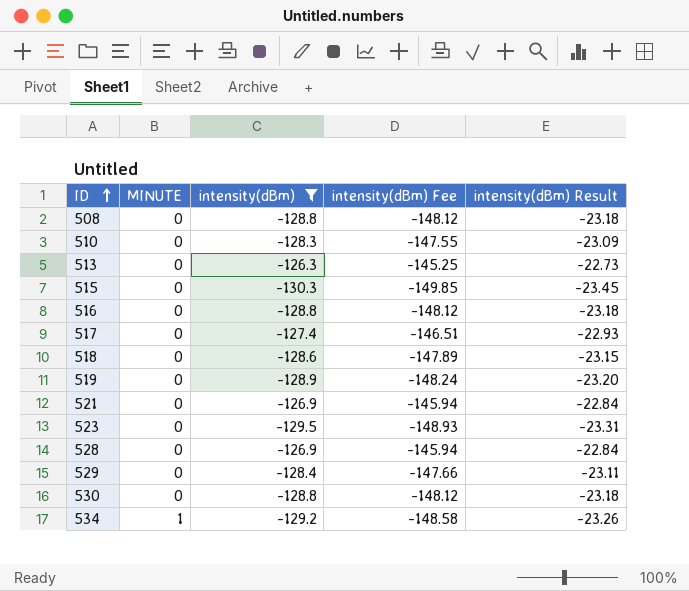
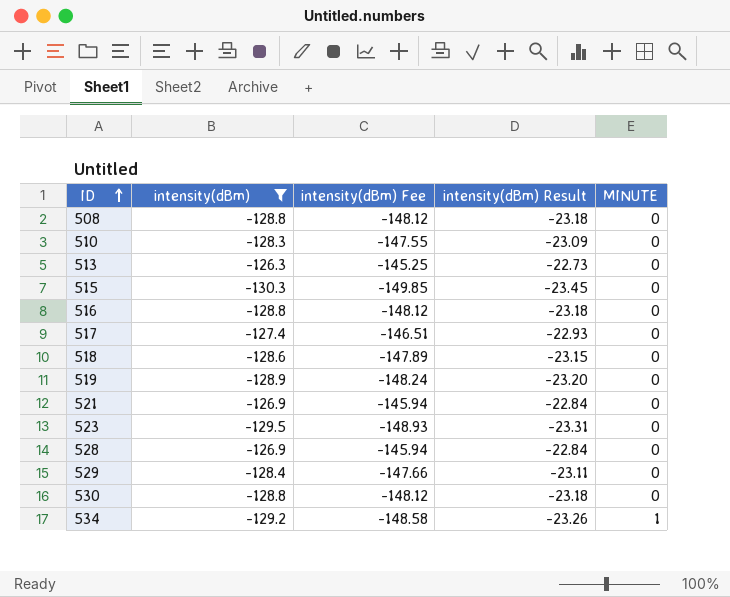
column MINUTE | position: 2 -> 5

